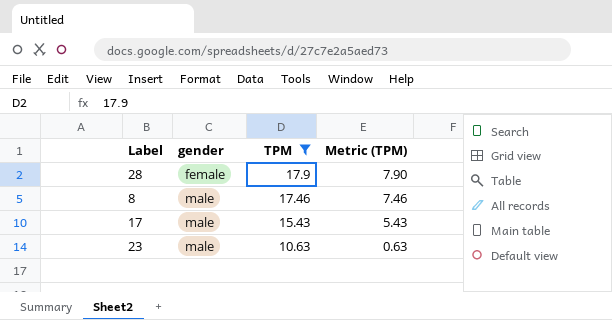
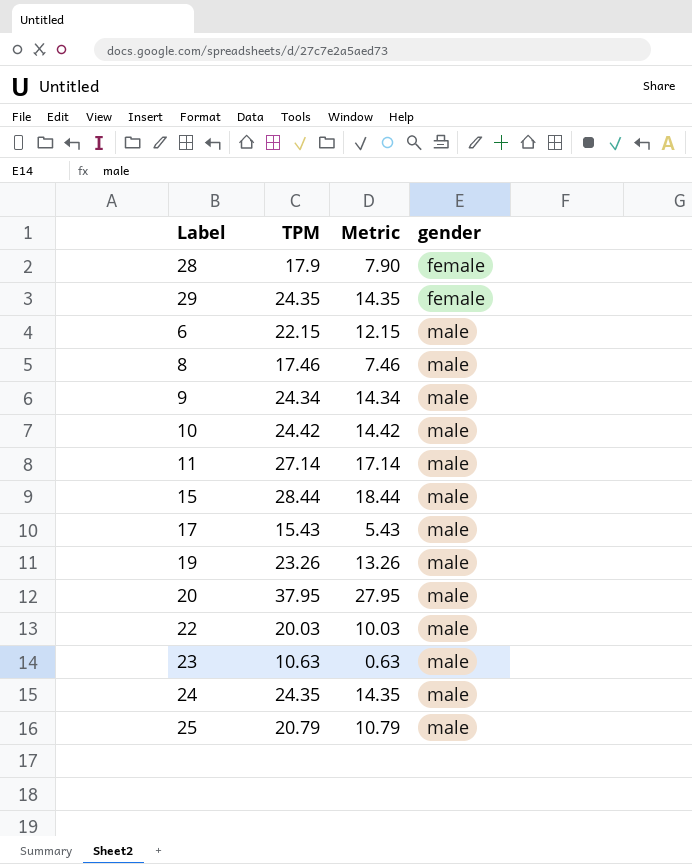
filter: TPM <= 17.9 -> none
column name: Metric (TPM) -> Metric
column gender | position: 2 -> 4

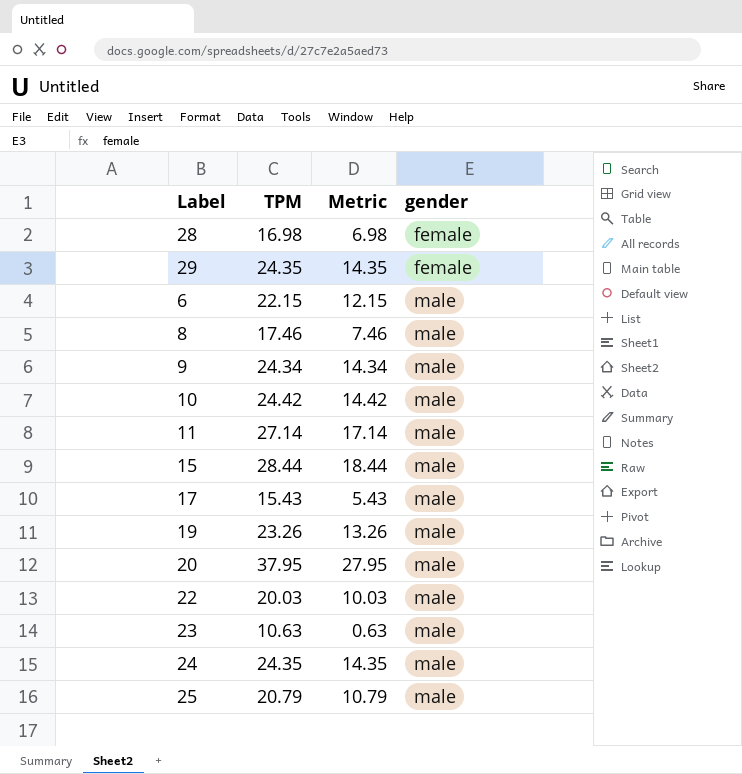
28 | TPM: 17.9 -> 16.98
28 | Metric: 7.90 -> 6.98

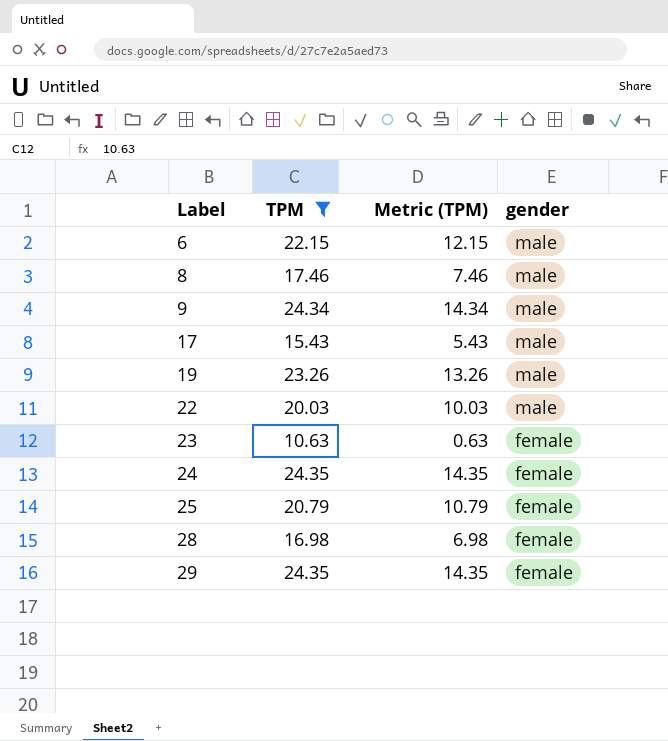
filter: none -> TPM <= 24.35
row order: gender ascending -> Label ascending
column name: Metric -> Metric (TPM)
23 | gender: male -> female
24 | gender: male -> female
25 | gender: male -> female

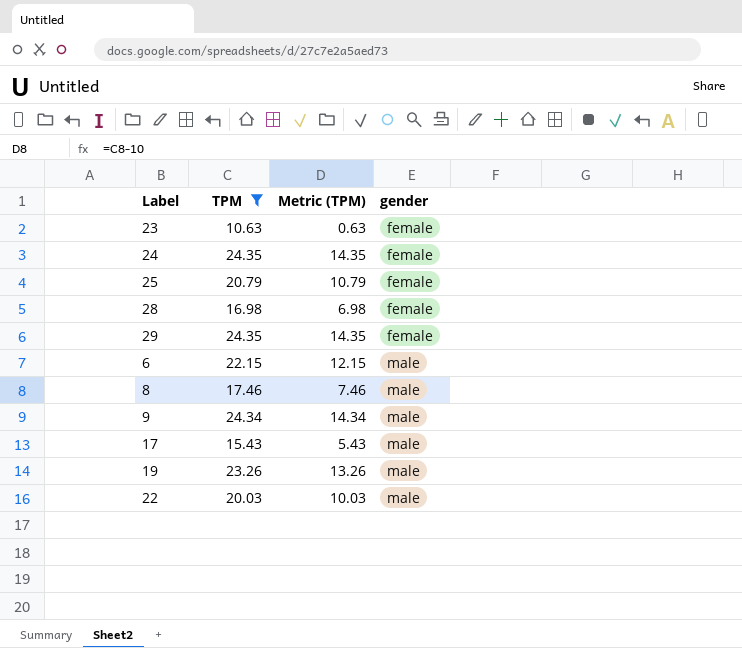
row order: Label ascending -> gender ascending

